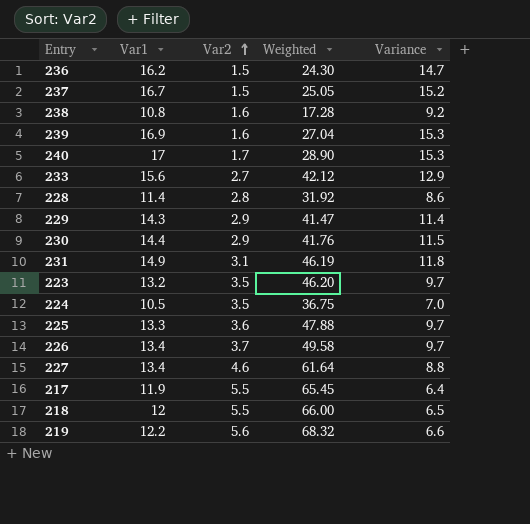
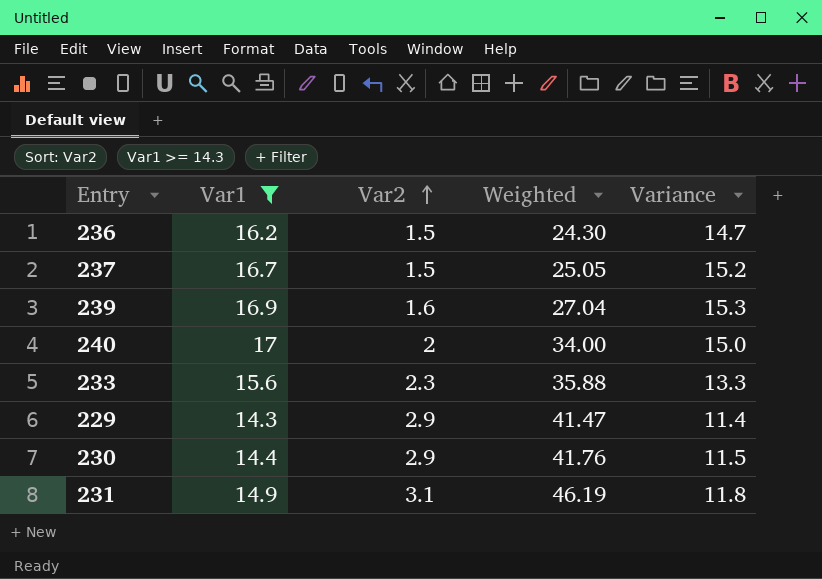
filter: none -> Var1 >= 14.3
240 | Var2: 1.7 -> 2
240 | Weighted: 28.90 -> 34.00
240 | Variance: 15.3 -> 15.0
233 | Var2: 2.7 -> 2.3
233 | Weighted: 42.12 -> 35.88
233 | Variance: 12.9 -> 13.3

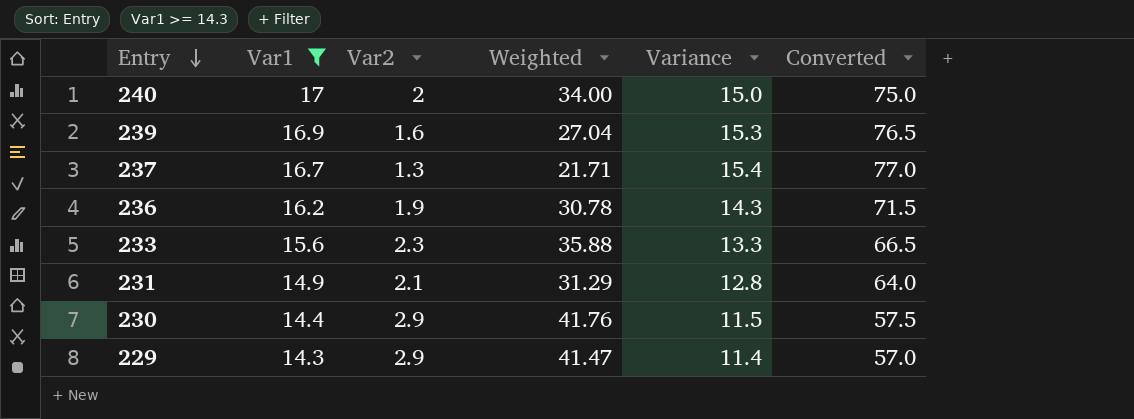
row order: Var2 ascending -> Entry descending
column Converted | formula: none -> [Variance] * 5
237 | Var2: 1.5 -> 1.3
237 | Weighted: 25.05 -> 21.71
237 | Variance: 15.2 -> 15.4
236 | Var2: 1.5 -> 1.9
236 | Weighted: 24.30 -> 30.78
236 | Variance: 14.7 -> 14.3
231 | Var2: 3.1 -> 2.1
231 | Weighted: 46.19 -> 31.29
231 | Variance: 11.8 -> 12.8

